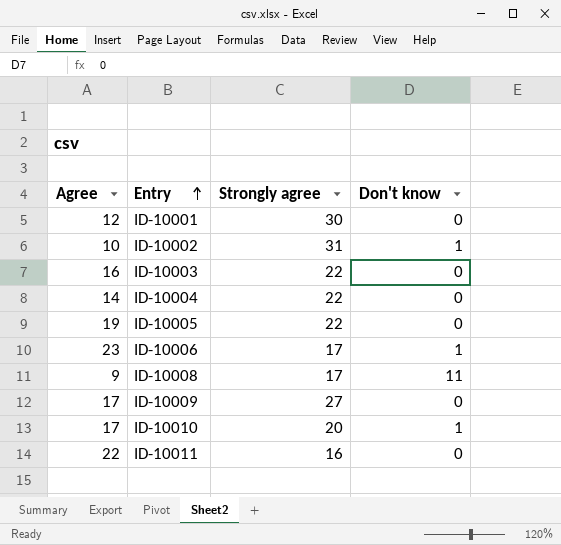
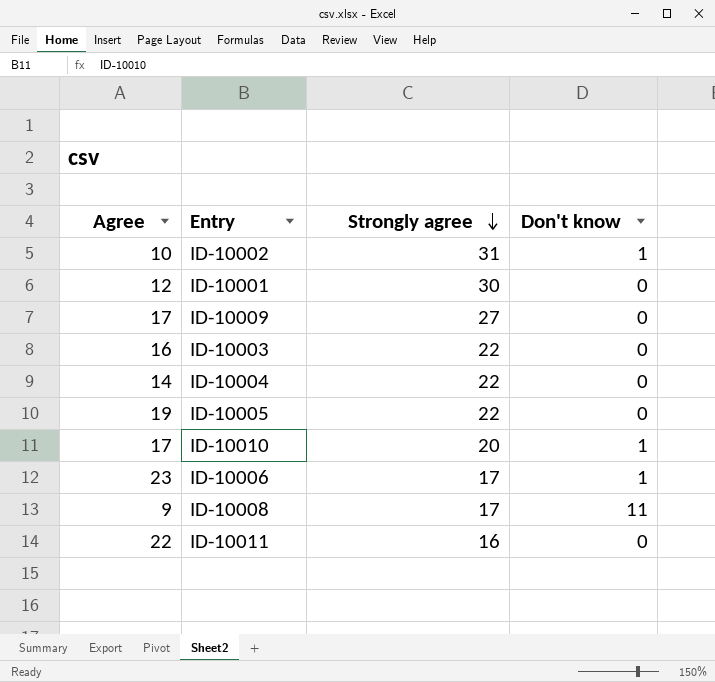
row order: Entry ascending -> Strongly agree descending

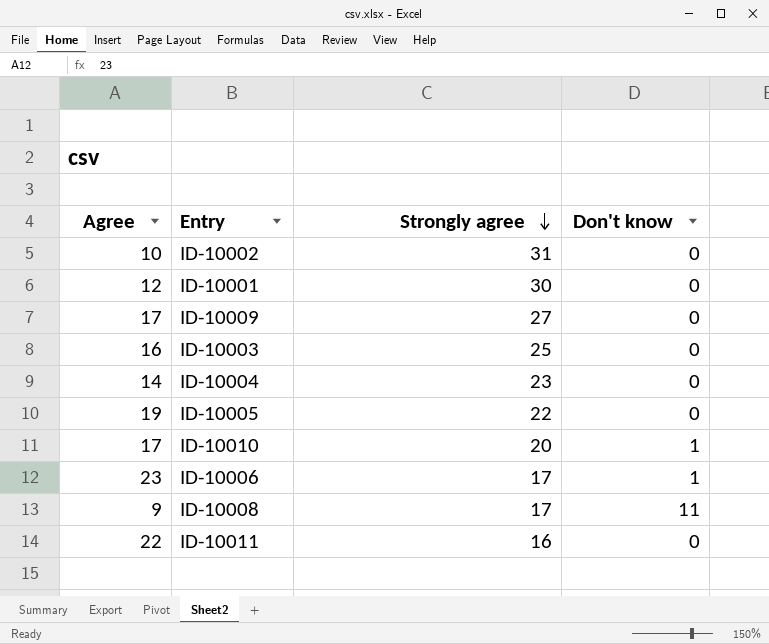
ID-10002 | Don't know: 1 -> 0
ID-10003 | Strongly agree: 22 -> 25
ID-10004 | Strongly agree: 22 -> 23

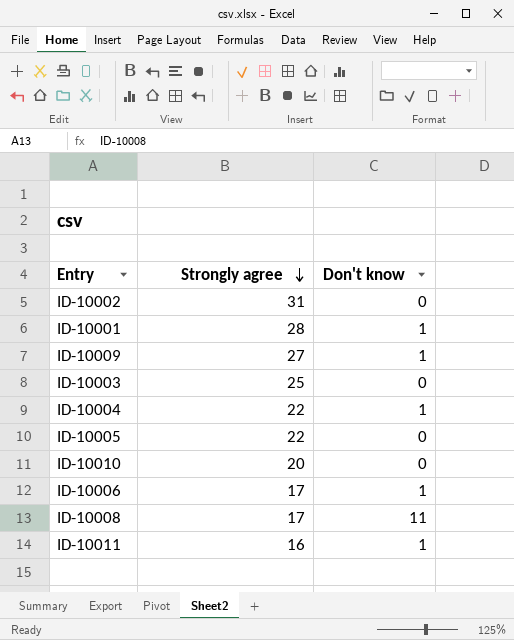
column Agree | position: 1 -> none
ID-10001 | Strongly agree: 30 -> 28
ID-10001 | Don't know: 0 -> 1
ID-10009 | Don't know: 0 -> 1
ID-10004 | Strongly agree: 23 -> 22
ID-10004 | Don't know: 0 -> 1
ID-10010 | Don't know: 1 -> 0
ID-10011 | Don't know: 0 -> 1

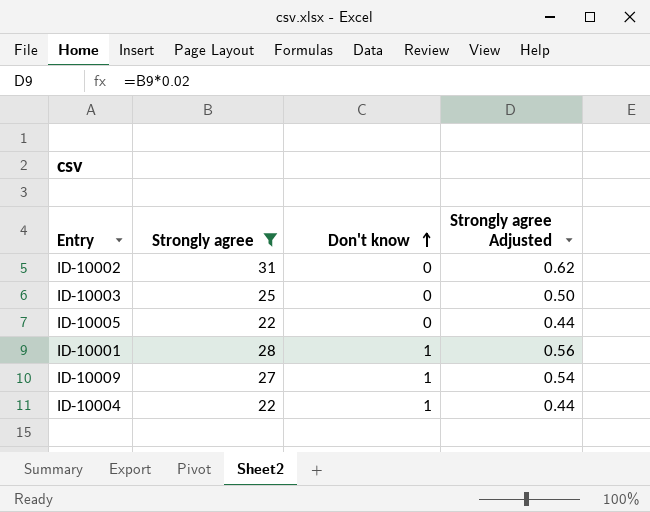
filter: none -> Strongly agree >= 22
row order: Strongly agree descending -> Don't know ascending
column Strongly agree Adjusted | formula: none -> [Strongly agree] * 0.02

